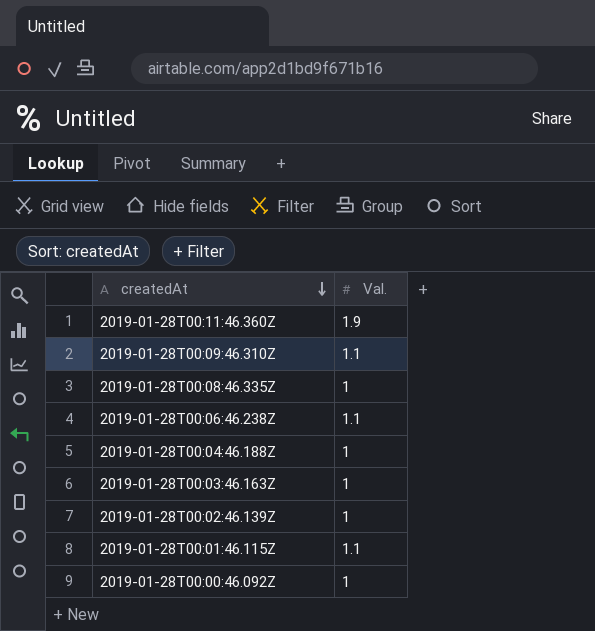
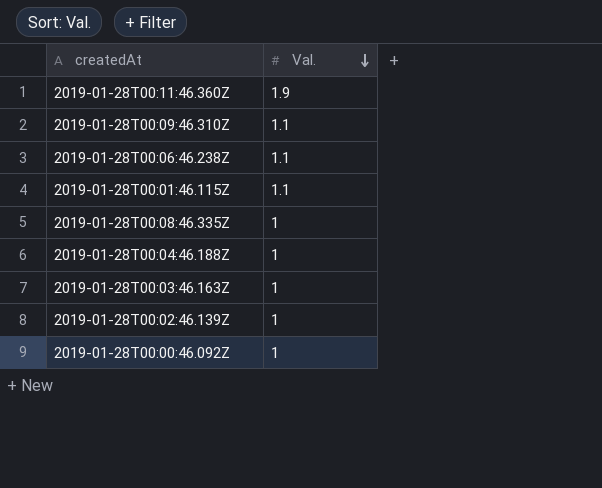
row order: createdAt descending -> Val. descending

